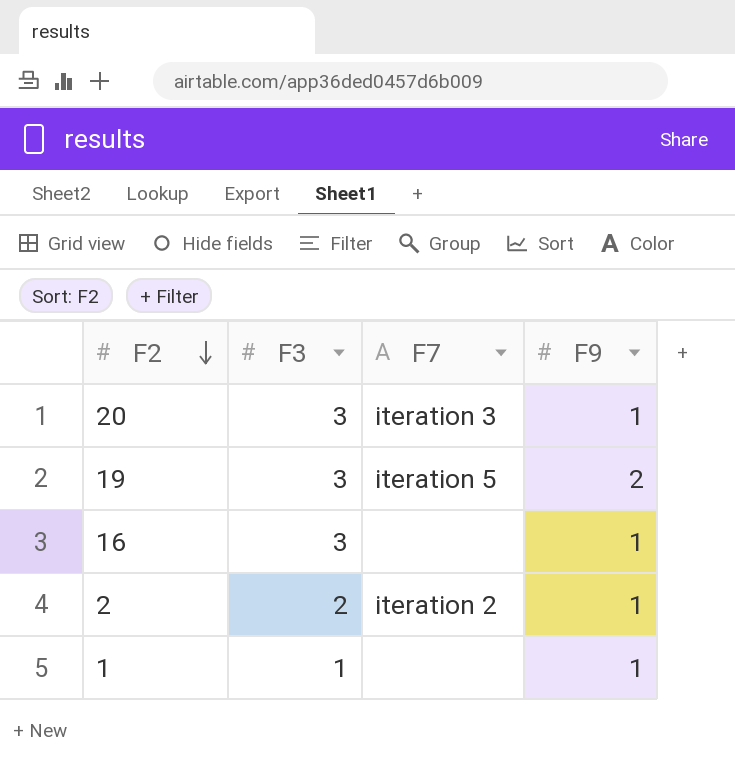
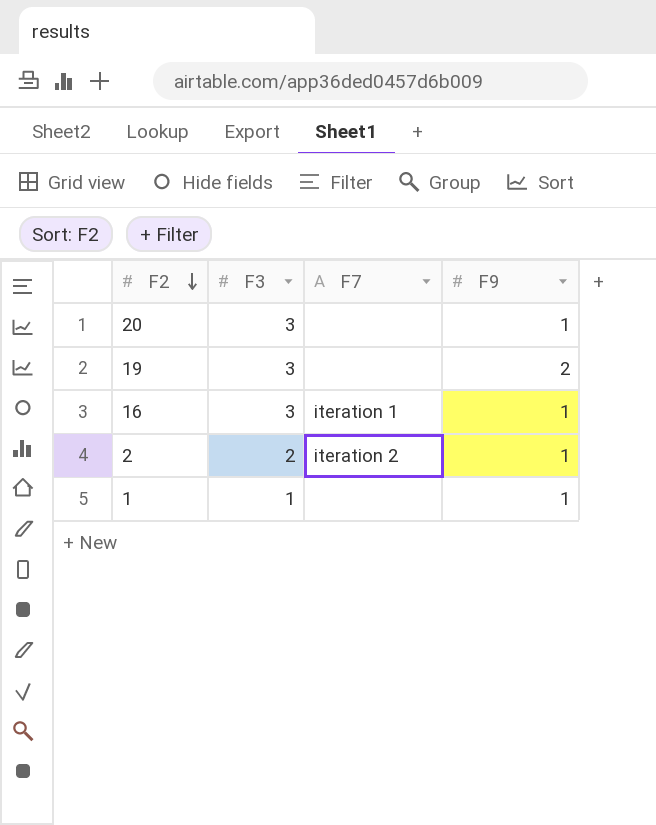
20 | F7: iteration 3 -> none
19 | F7: iteration 5 -> none
16 | F7: none -> iteration 1

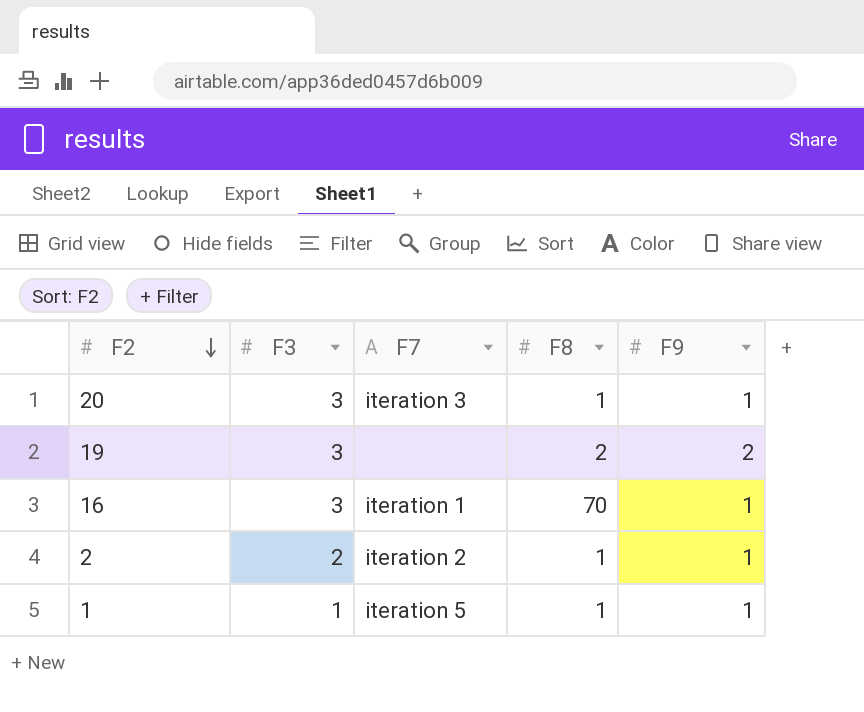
column F8 | position: none -> 4
20 | F7: none -> iteration 3
1 | F7: none -> iteration 5

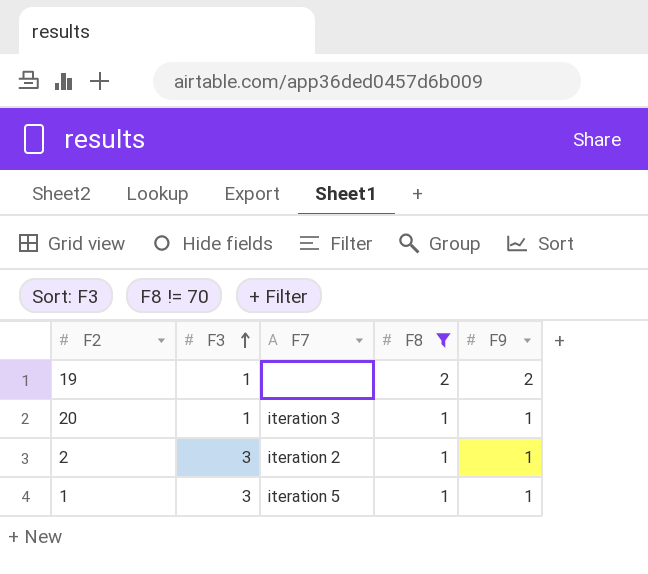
filter: none -> F8 != 70
row order: F2 descending -> F3 ascending
19 | F3: 3 -> 1
20 | F3: 3 -> 1
2 | F3: 2 -> 3
1 | F3: 1 -> 3

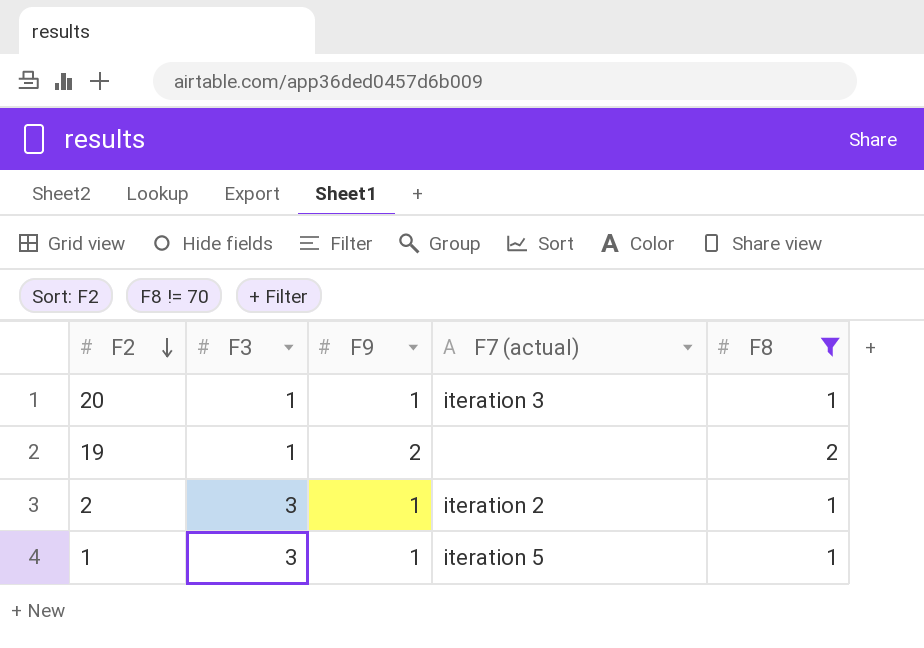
row order: F3 ascending -> F2 descending
column F9 | position: 5 -> 3
column name: F7 -> F7 (actual)

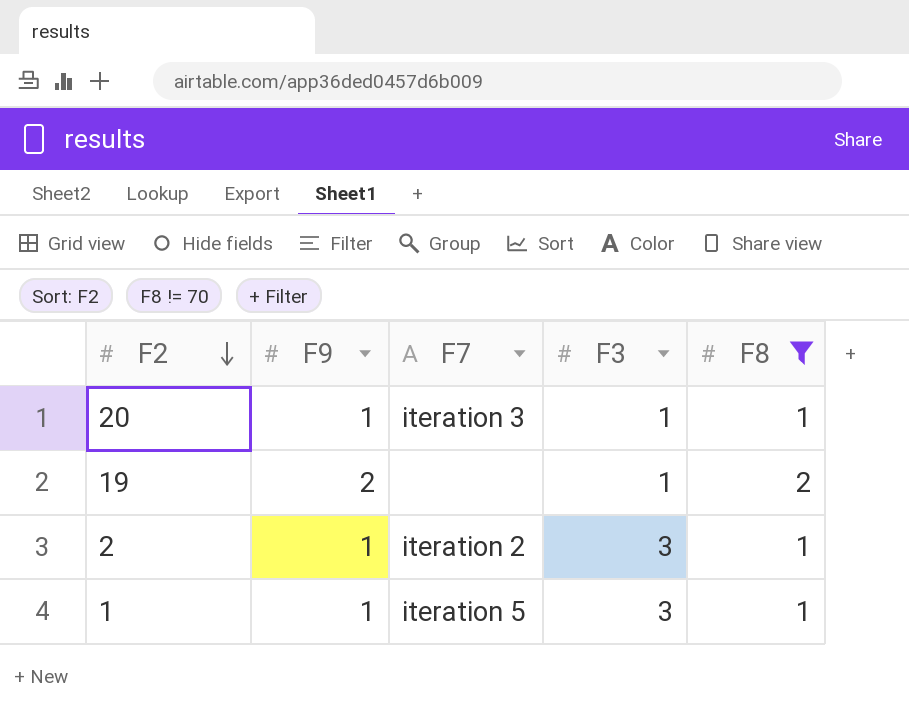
column name: F7 (actual) -> F7
column F3 | position: 2 -> 4

